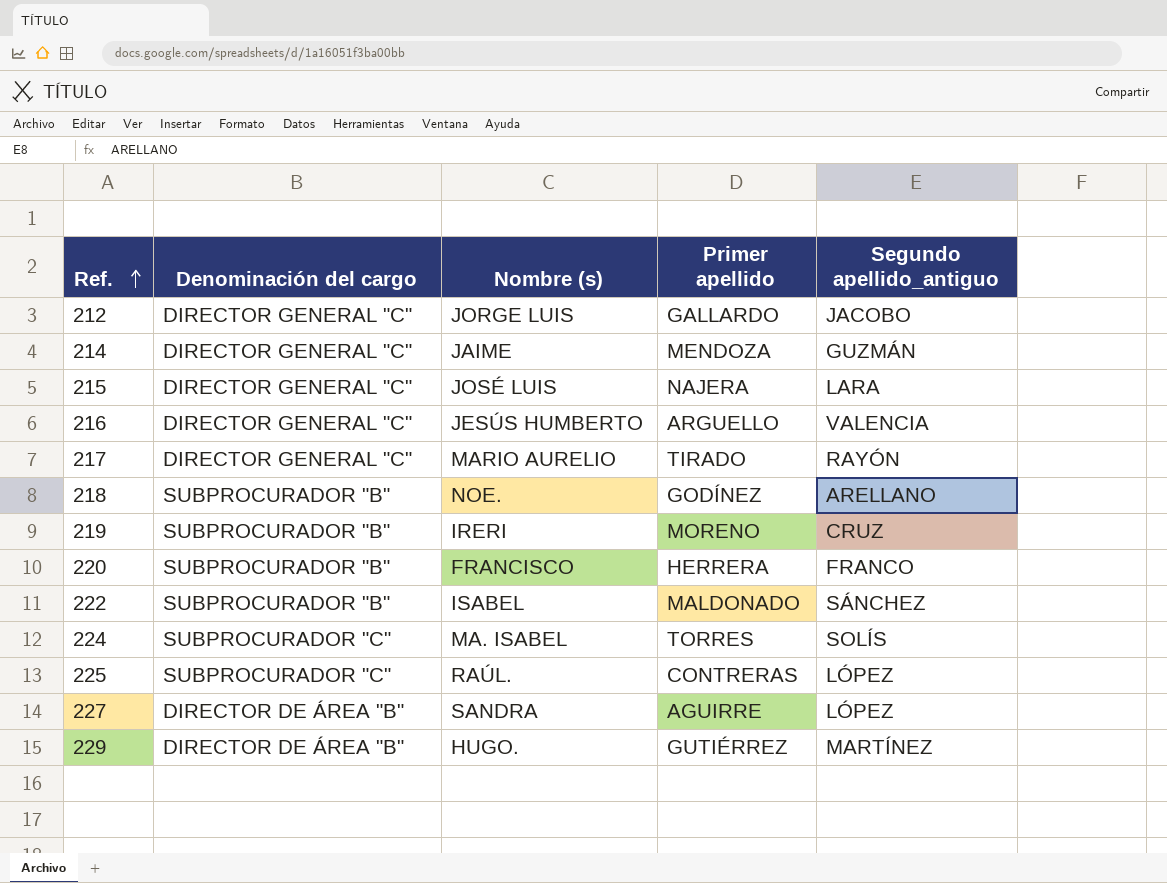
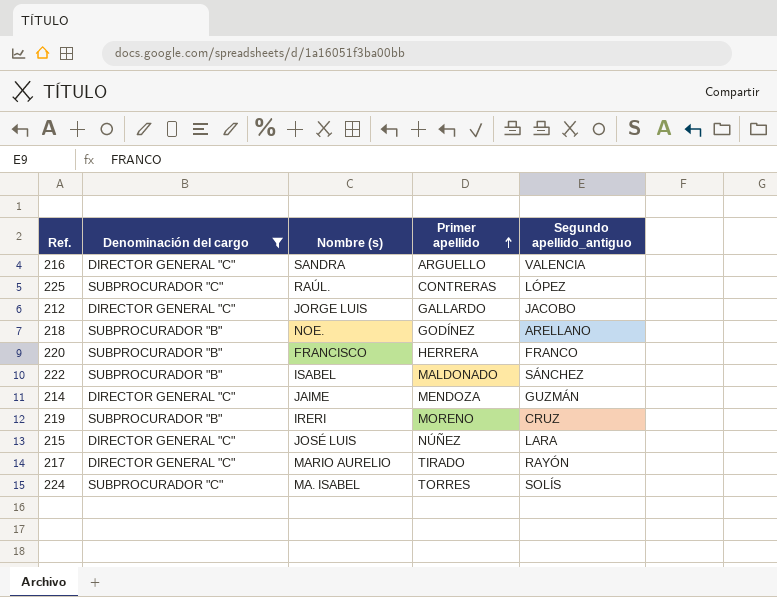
filter: none -> Denominación del cargo != DIRECTOR DE ÁREA "B"
row order: Ref. ascending -> Primer apellido ascending
216 | Nombre (s): JESÚS HUMBERTO -> SANDRA
215 | Primer apellido: NAJERA -> NÚÑEZ

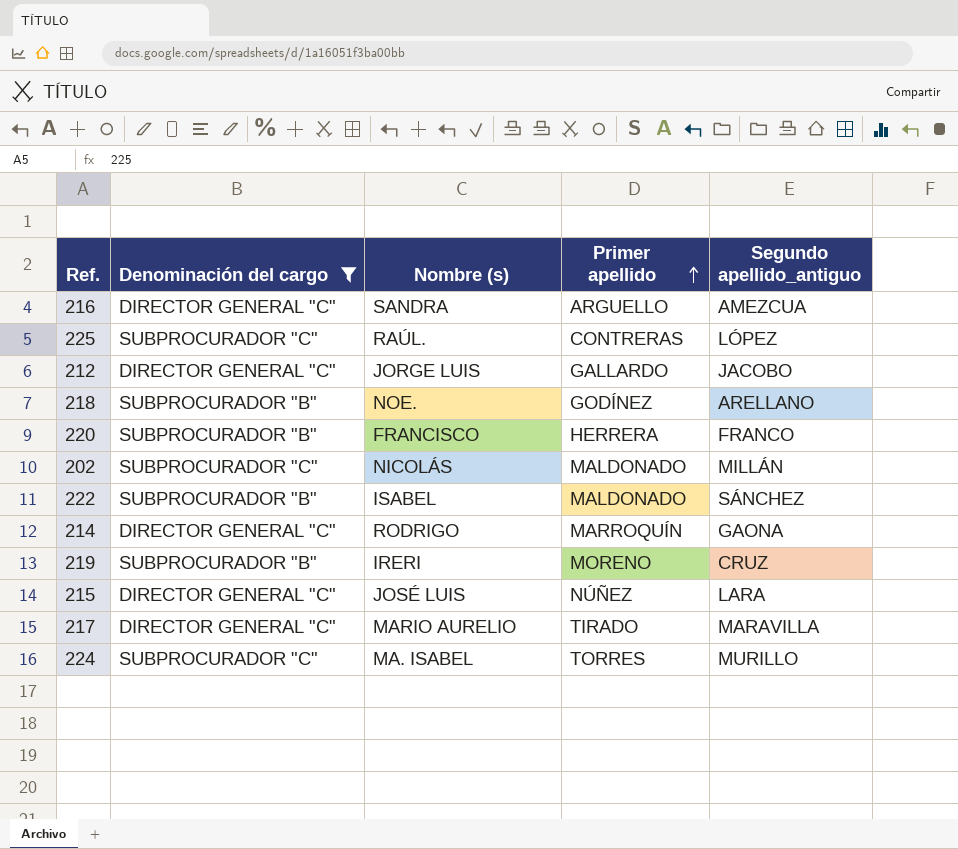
216 | Segundo apellido_antiguo: VALENCIA -> AMEZCUA
row 202: none -> SUBPROCURADOR "C" | NICOLÁS | MALDONADO | MILLÁN
214 | Nombre (s): JAIME -> RODRIGO
214 | Primer apellido: MENDOZA -> MARROQUÍN
214 | Segundo apellido_antiguo: GUZMÁN -> GAONA
217 | Segundo apellido_antiguo: RAYÓN -> MARAVILLA
224 | Segundo apellido_antiguo: SOLÍS -> MURILLO

